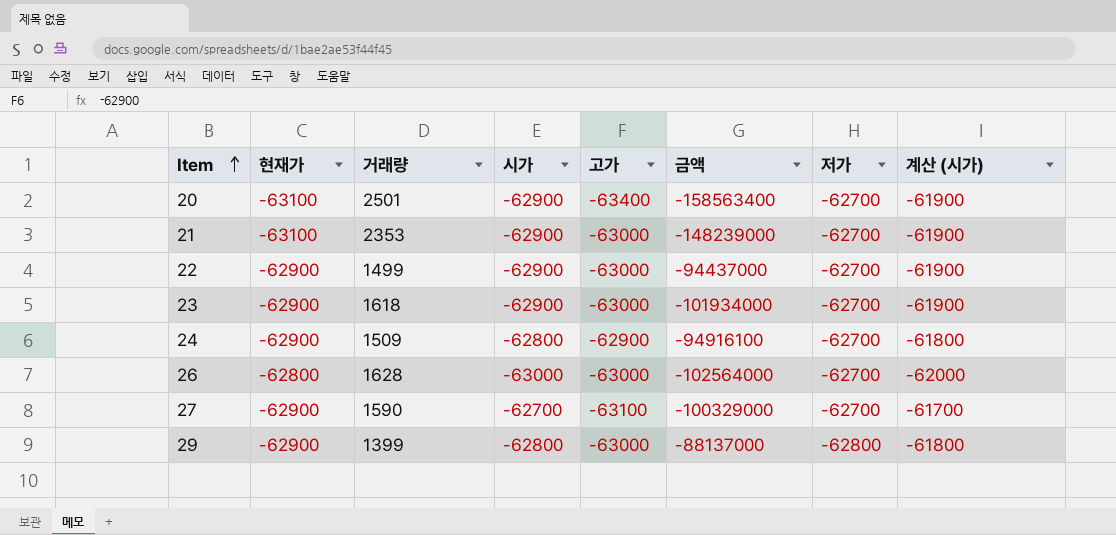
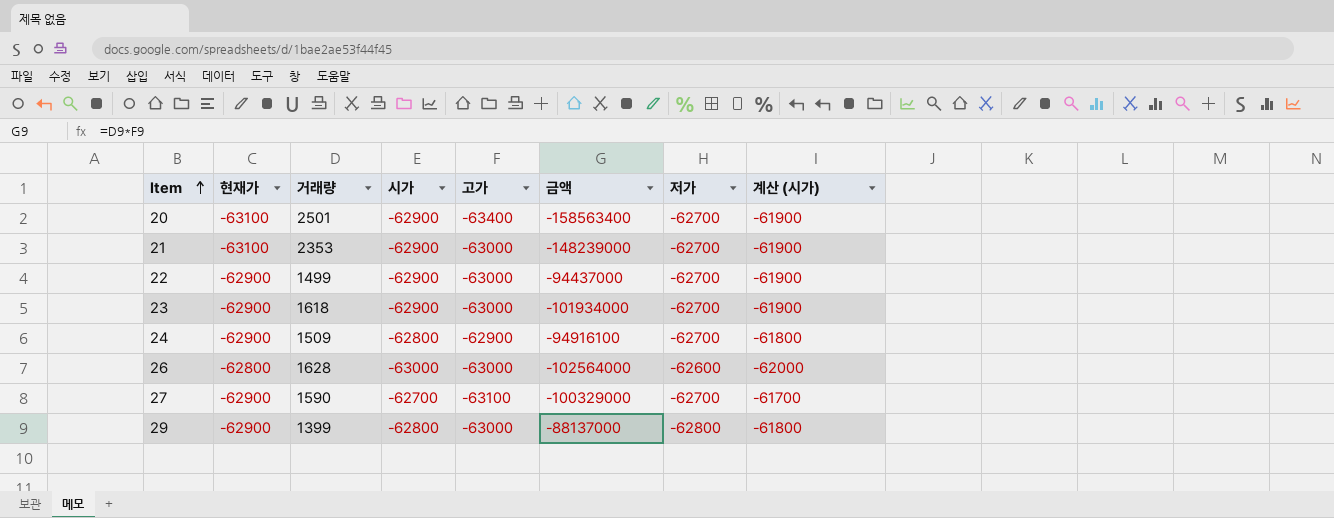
26 | 저가: -62700 -> -62600

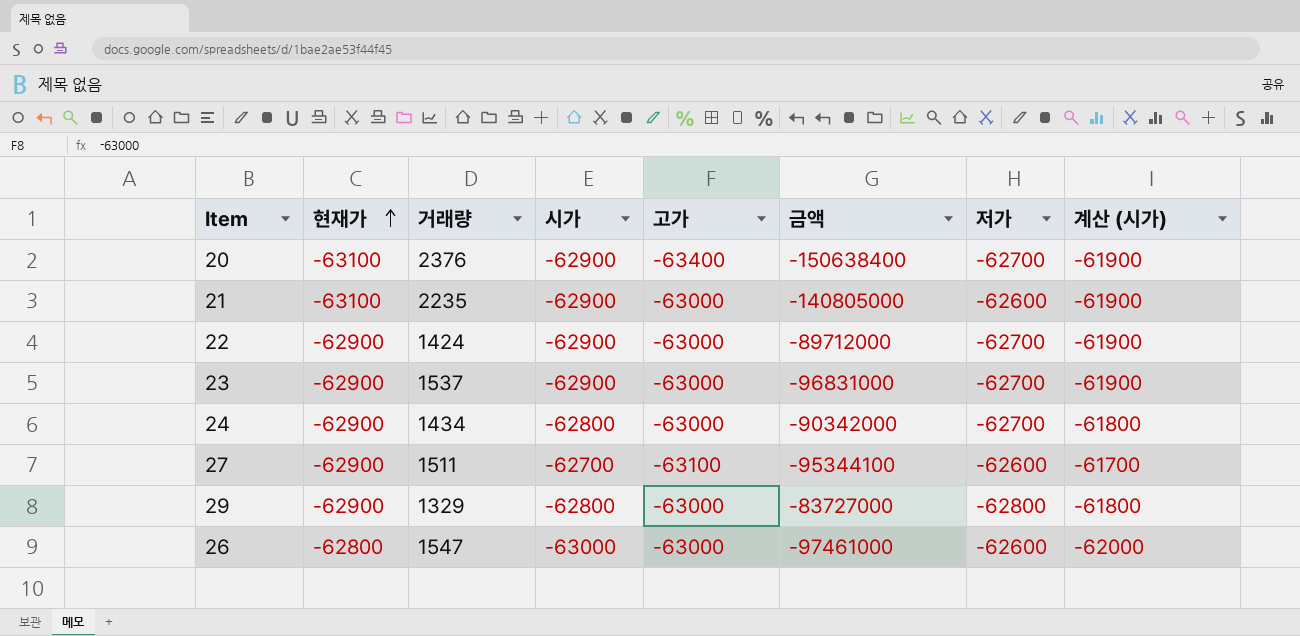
row order: Item ascending -> 현재가 ascending
20 | 거래량: 2501 -> 2376
20 | 금액: -158563400 -> -150638400
21 | 거래량: 2353 -> 2235
21 | 금액: -148239000 -> -140805000
21 | 저가: -62700 -> -62600
22 | 거래량: 1499 -> 1424
22 | 금액: -94437000 -> -89712000
23 | 거래량: 1618 -> 1537
23 | 금액: -101934000 -> -96831000
24 | 거래량: 1509 -> 1434
24 | 고가: -62900 -> -63000
24 | 금액: -94916100 -> -90342000
27 | 거래량: 1590 -> 1511
27 | 금액: -100329000 -> -95344100
27 | 저가: -62700 -> -62600
29 | 거래량: 1399 -> 1329
29 | 금액: -88137000 -> -83727000
26 | 거래량: 1628 -> 1547
26 | 금액: -102564000 -> -97461000

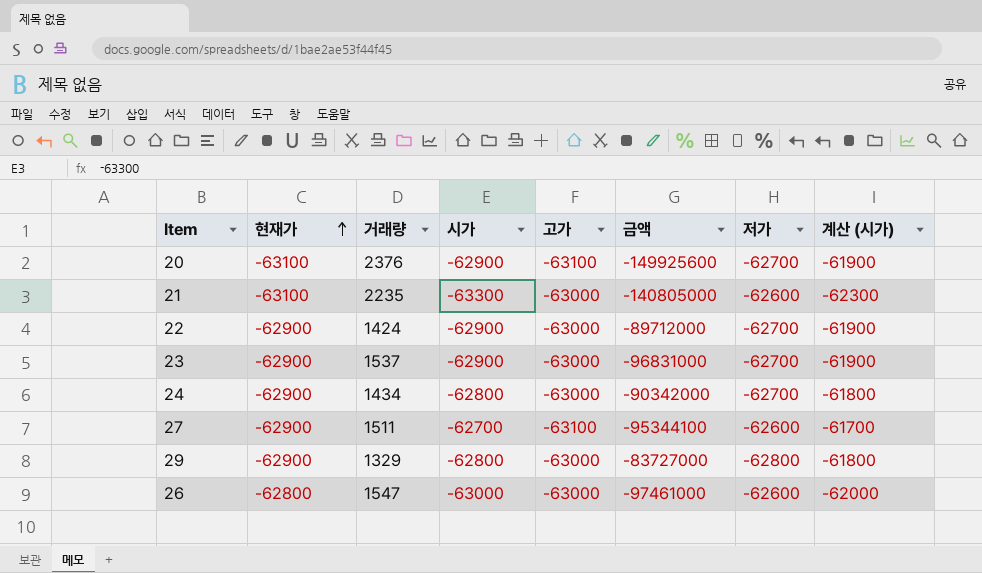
20 | 고가: -63400 -> -63100
20 | 금액: -150638400 -> -149925600
21 | 시가: -62900 -> -63300
21 | 계산 (시가): -61900 -> -62300

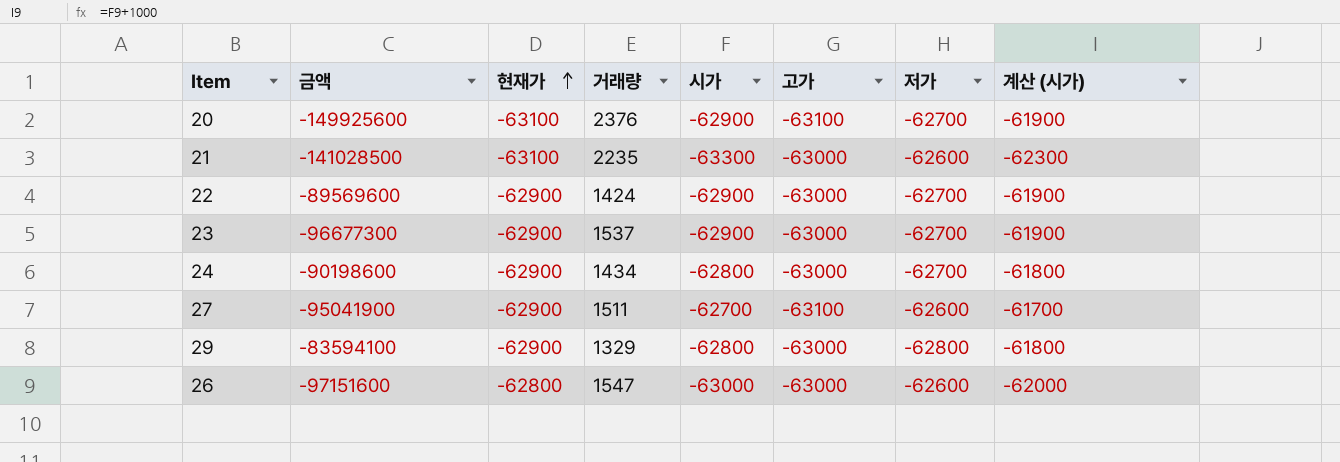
column 금액 | formula: [거래량] * [고가] -> [현재가] * [거래량]
column 금액 | position: 6 -> 2

